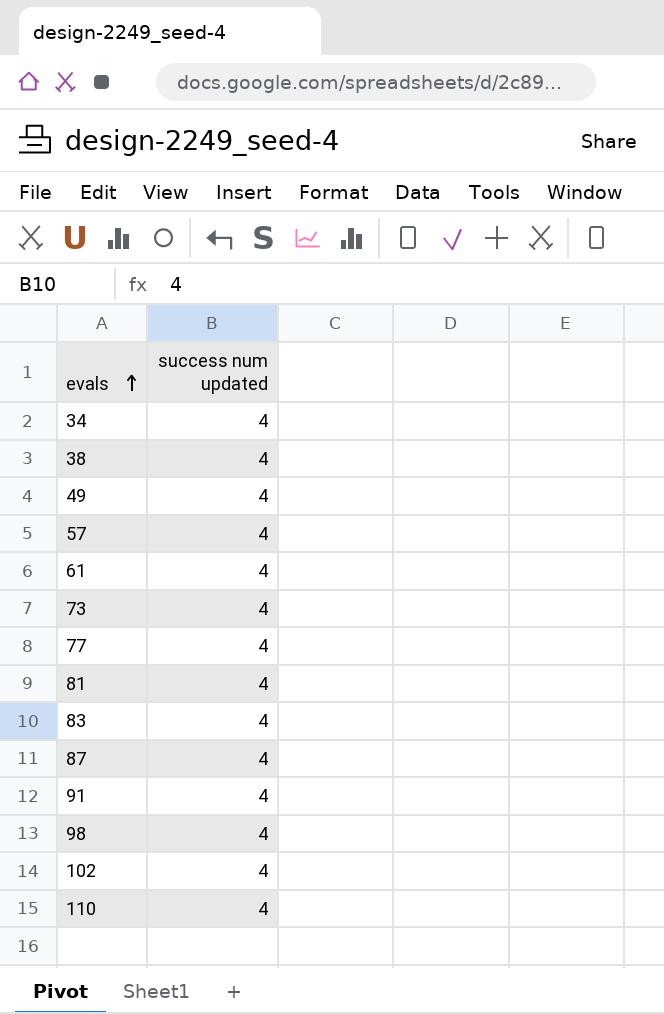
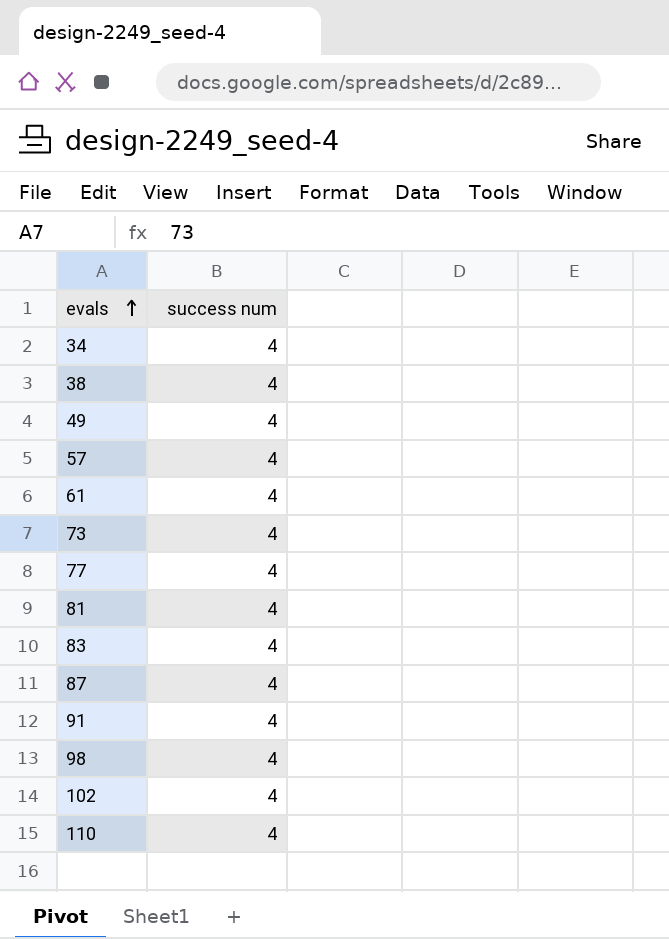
column name: success num updated -> success num

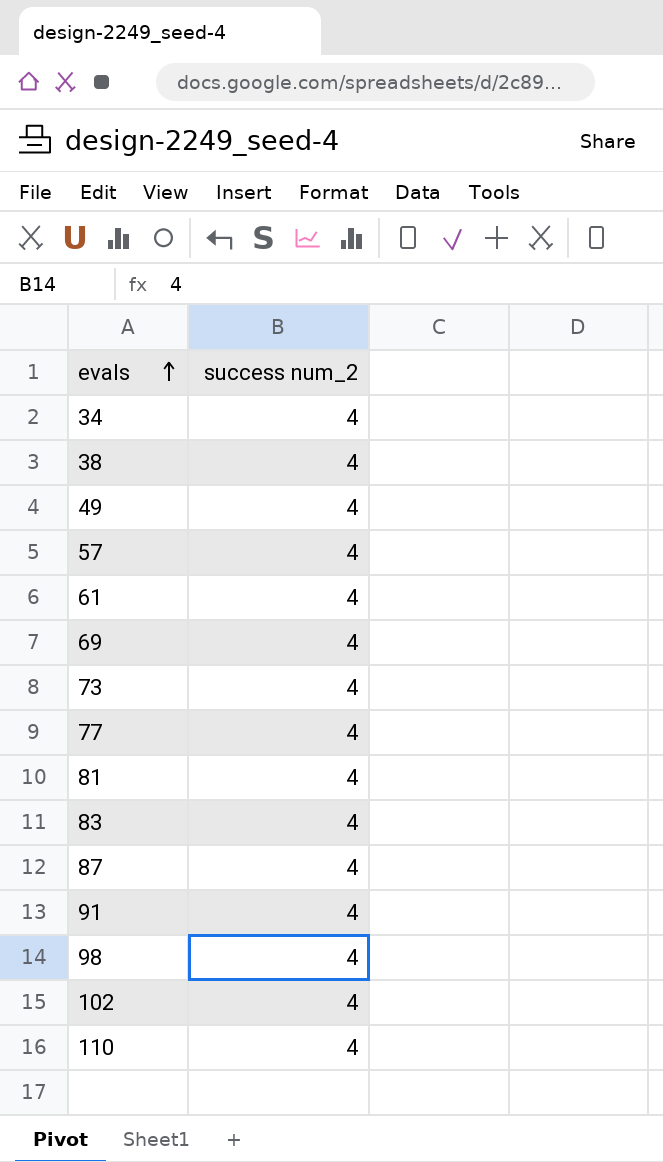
column name: success num -> success num_2
row 69: none -> 4

